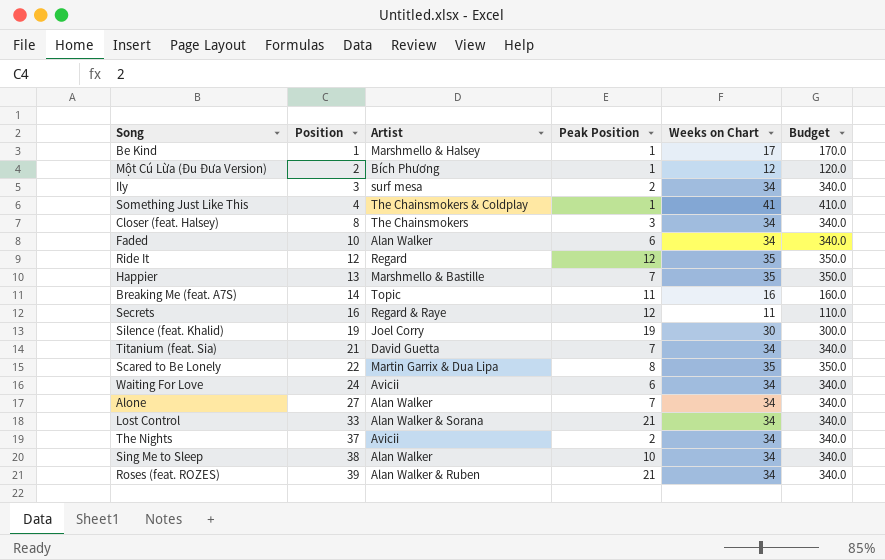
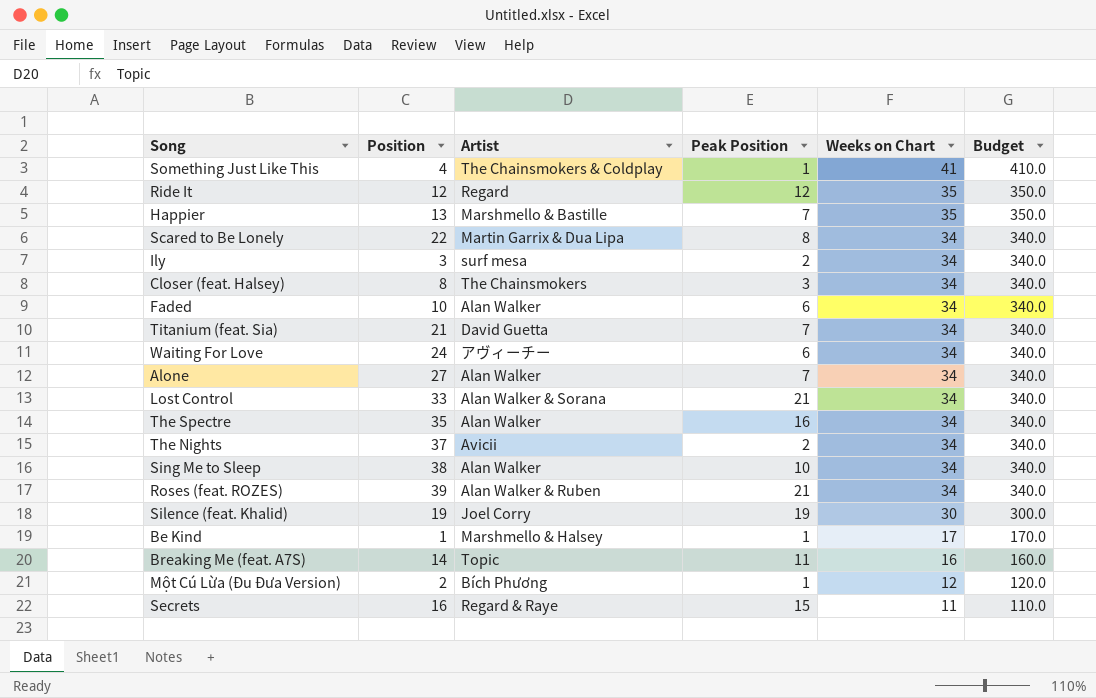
row order: Position ascending -> Weeks on Chart descending
Scared to Be Lonely | Weeks on Chart: 35 -> 34
Scared to Be Lonely | Budget: 350.0 -> 340.0
Waiting For Love | Artist: Avicii -> アヴィーチー
row The Spectre: none -> 35 | Alan Walker | 16 | 34 | 340.0
Secrets | Peak Position: 12 -> 15

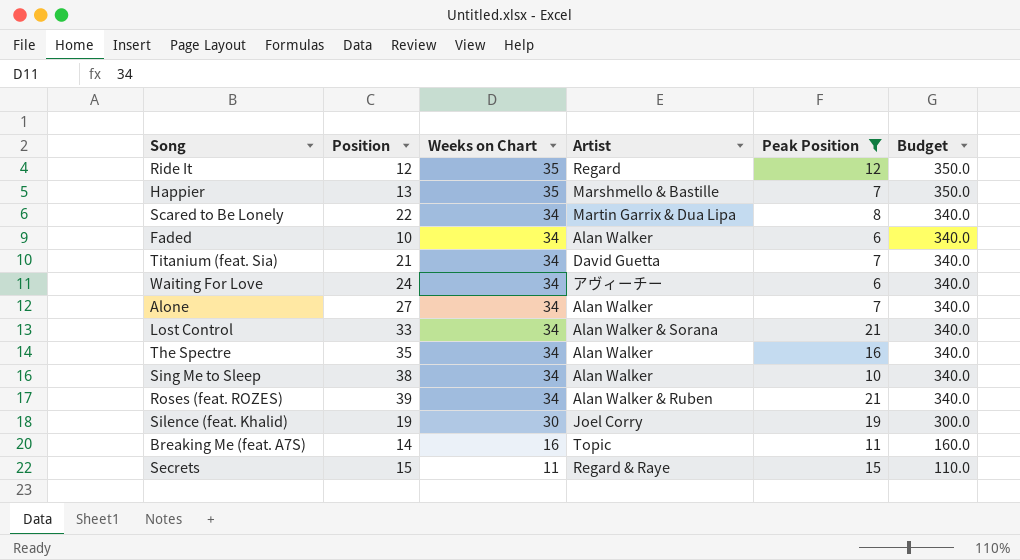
filter: none -> Peak Position >= 6
column Weeks on Chart | position: 5 -> 3
Secrets | Position: 16 -> 15

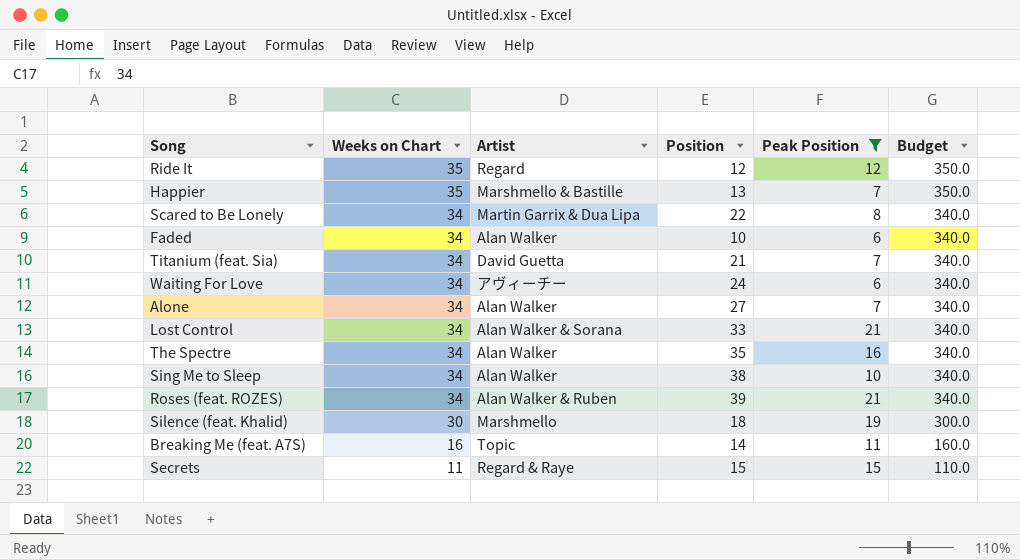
column Position | position: 2 -> 4
Silence (feat. Khalid) | Artist: Joel Corry -> Marshmello
Silence (feat. Khalid) | Position: 19 -> 18

